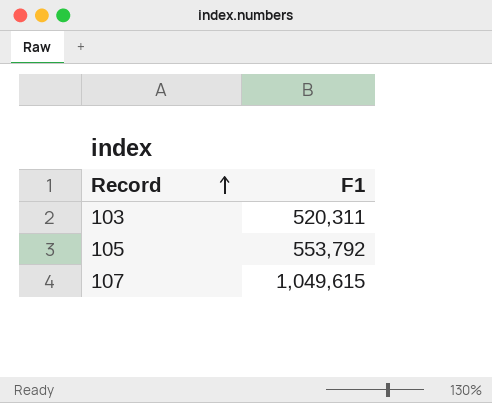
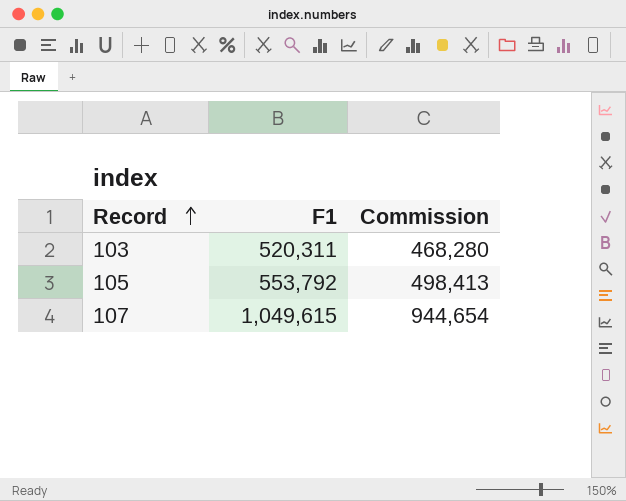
column Commission | formula: none -> [F1] * 0.9

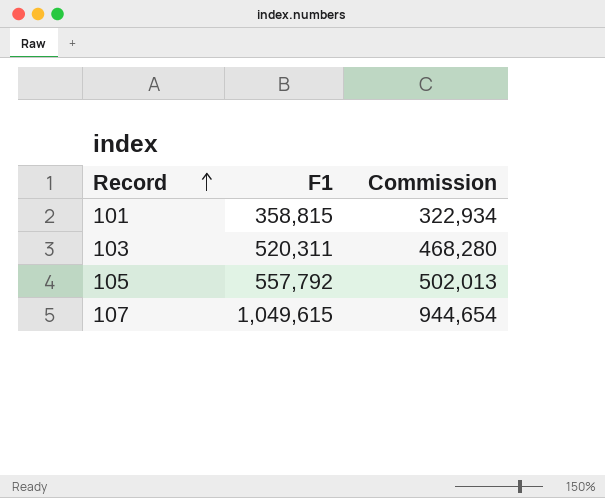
row 101: none -> 358,815 | 322,934
105 | F1: 553,792 -> 557,792
105 | Commission: 498,413 -> 502,013

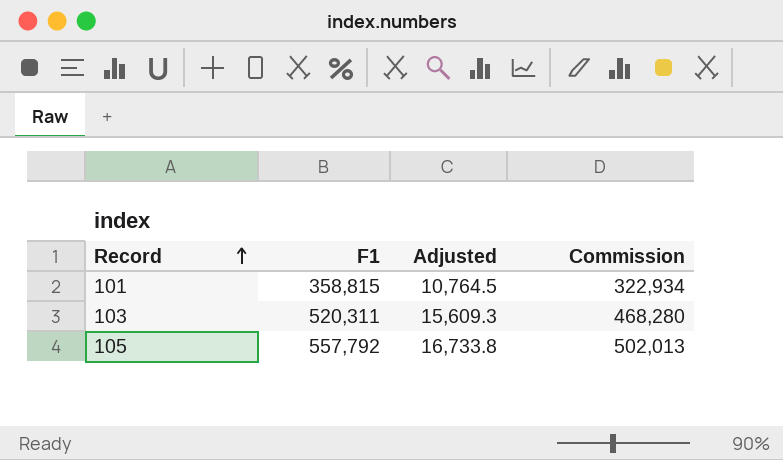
column Adjusted | formula: none -> [F1] * 0.03
row 107: 1,049,615 | 944,654 -> none

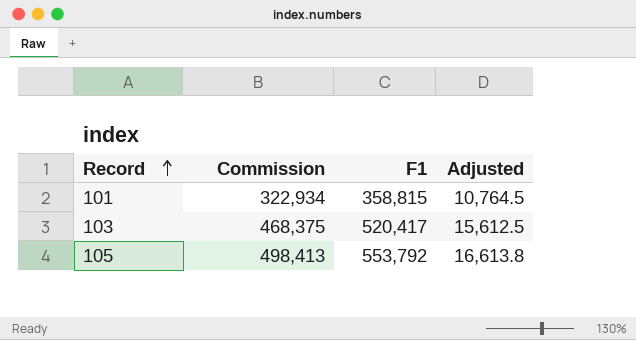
column Commission | position: 4 -> 2
103 | Commission: 468,280 -> 468,375
103 | F1: 520,311 -> 520,417
103 | Adjusted: 15,609.3 -> 15,612.5
105 | Commission: 502,013 -> 498,413
105 | F1: 557,792 -> 553,792
105 | Adjusted: 16,733.8 -> 16,613.8

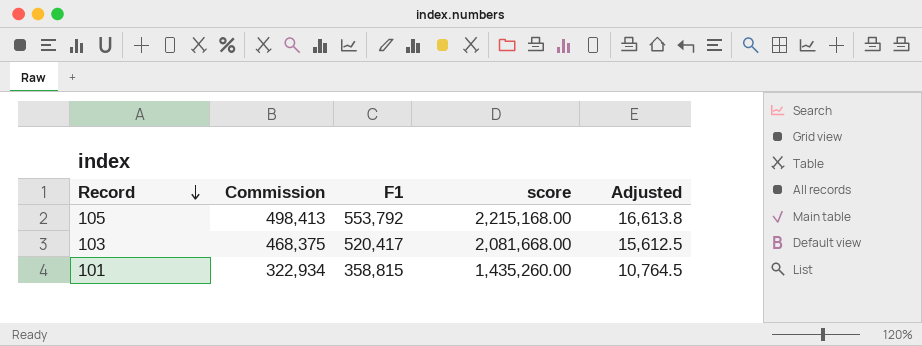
row order: Record ascending -> Record descending
column score | formula: none -> [F1] * 4

